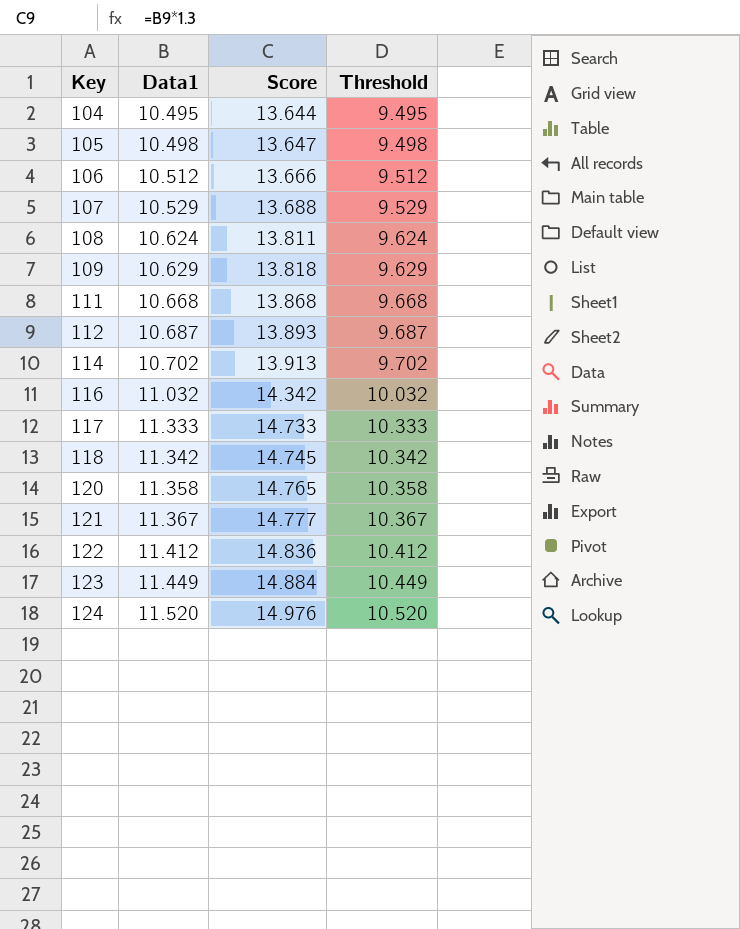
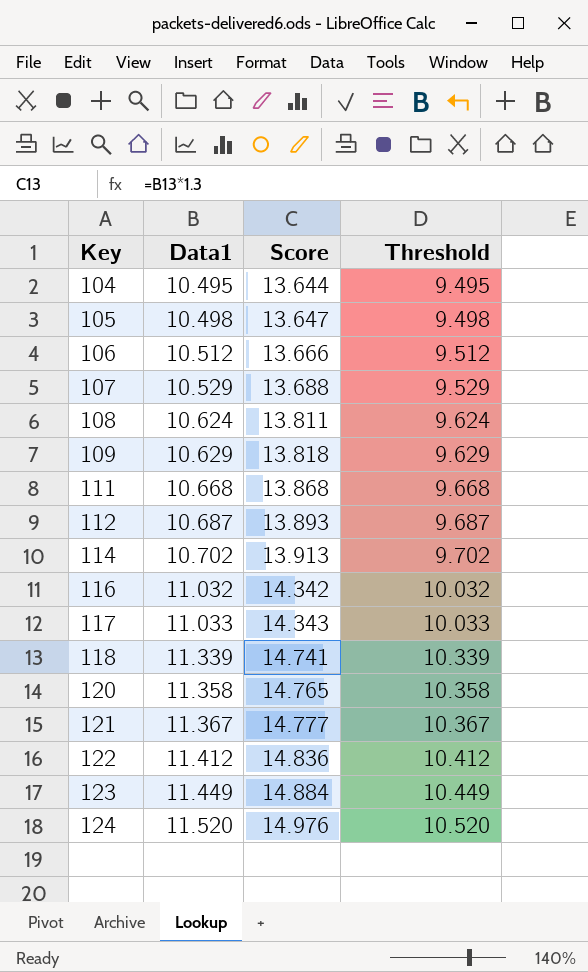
117 | Data1: 11.333 -> 11.033
117 | Score: 14.733 -> 14.343
117 | Threshold: 10.333 -> 10.033
118 | Data1: 11.342 -> 11.339
118 | Score: 14.745 -> 14.741
118 | Threshold: 10.342 -> 10.339

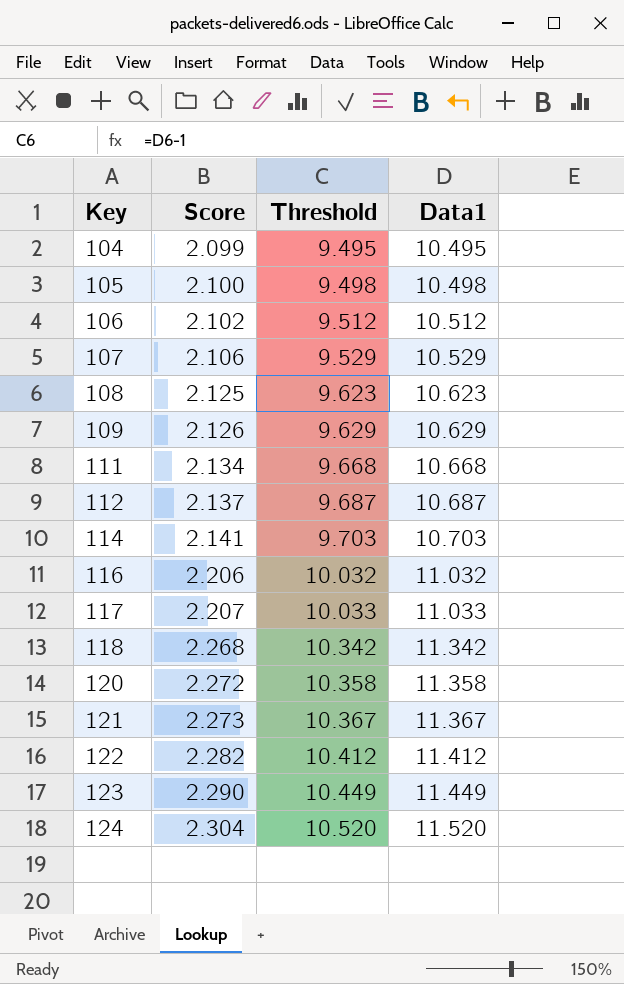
column Score | formula: [Data1] * 1.3 -> [Data1] * 0.2
column Data1 | position: 2 -> 4
108 | Threshold: 9.624 -> 9.623
108 | Data1: 10.624 -> 10.623
114 | Threshold: 9.702 -> 9.703
114 | Data1: 10.702 -> 10.703
118 | Threshold: 10.339 -> 10.342
118 | Data1: 11.339 -> 11.342

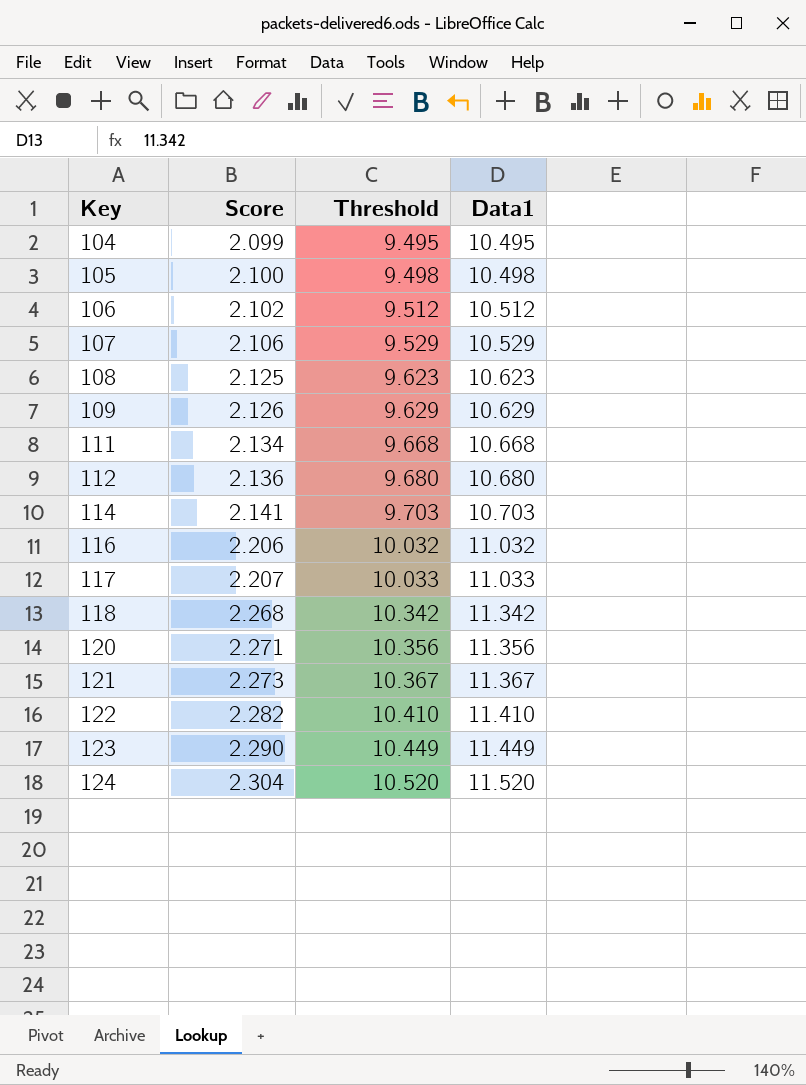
112 | Score: 2.137 -> 2.136
112 | Threshold: 9.687 -> 9.680
112 | Data1: 10.687 -> 10.680
120 | Score: 2.272 -> 2.271
120 | Threshold: 10.358 -> 10.356
120 | Data1: 11.358 -> 11.356
122 | Threshold: 10.412 -> 10.410
122 | Data1: 11.412 -> 11.410

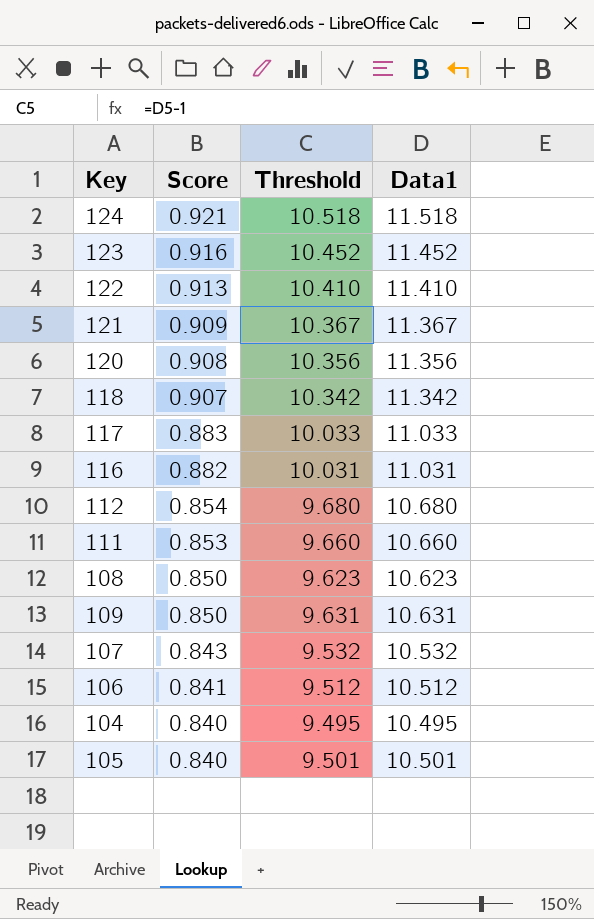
row order: Key ascending -> Score descending
column Score | formula: [Data1] * 0.2 -> [Data1] * 0.08
row 114: 2.141 | 9.703 | 10.703 -> none
124 | Threshold: 10.520 -> 10.518
124 | Data1: 11.520 -> 11.518
123 | Threshold: 10.449 -> 10.452
123 | Data1: 11.449 -> 11.452
116 | Threshold: 10.032 -> 10.031
116 | Data1: 11.032 -> 11.031
111 | Threshold: 9.668 -> 9.660
111 | Data1: 10.668 -> 10.660
109 | Threshold: 9.629 -> 9.631
109 | Data1: 10.629 -> 10.631
107 | Threshold: 9.529 -> 9.532
107 | Data1: 10.529 -> 10.532
105 | Threshold: 9.498 -> 9.501
105 | Data1: 10.498 -> 10.501

